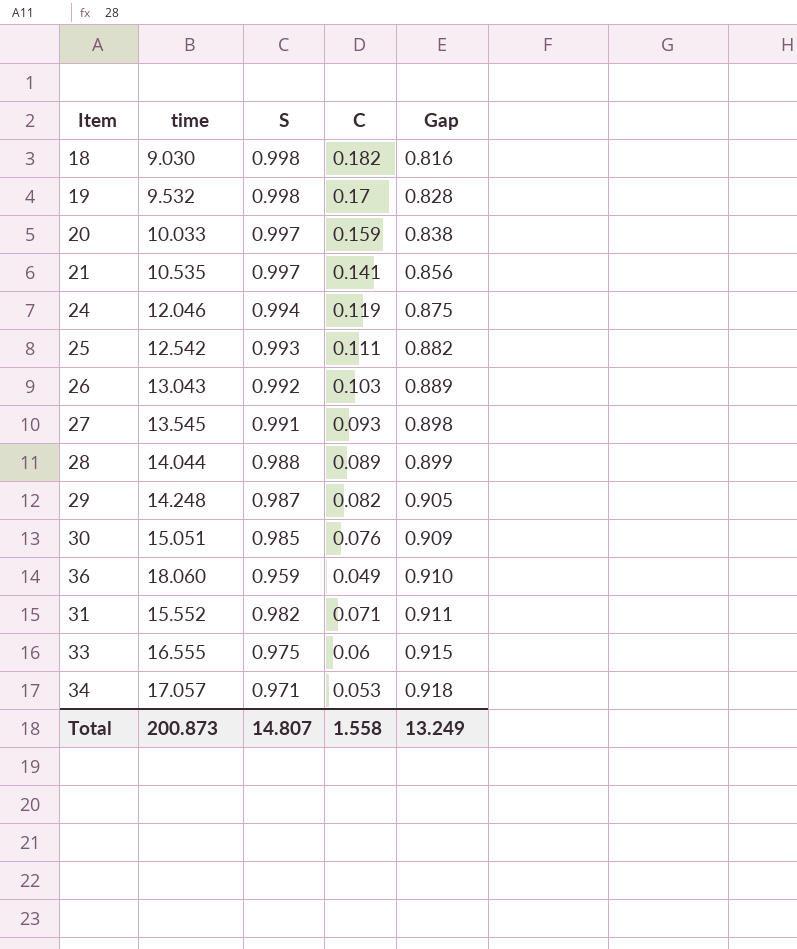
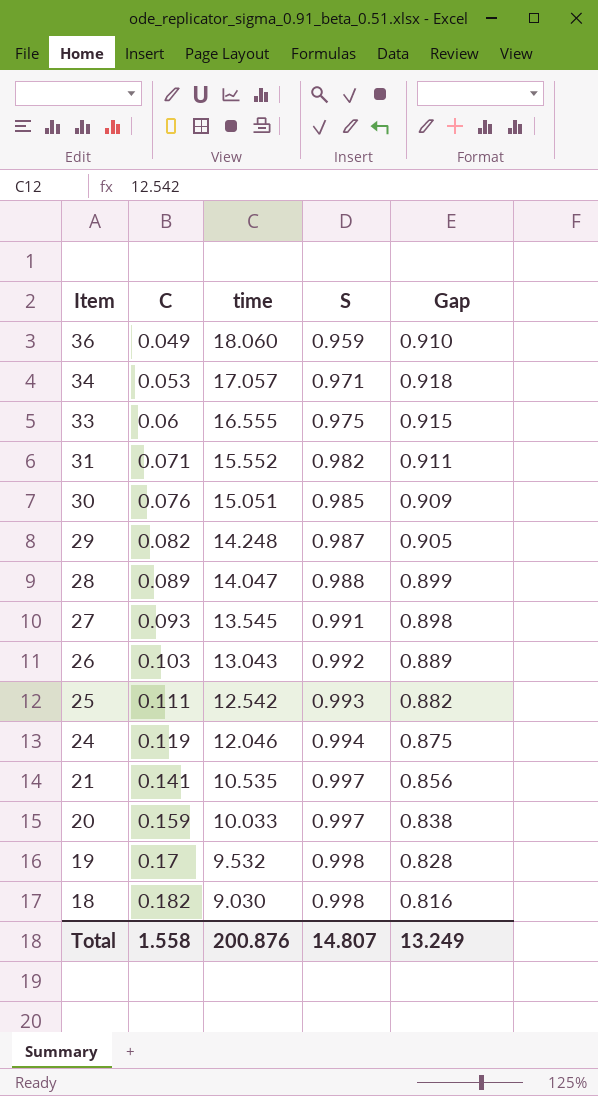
row order: Gap ascending -> Item descending
column C | position: 4 -> 2
28 | time: 14.044 -> 14.047
Total | time: 200.873 -> 200.876

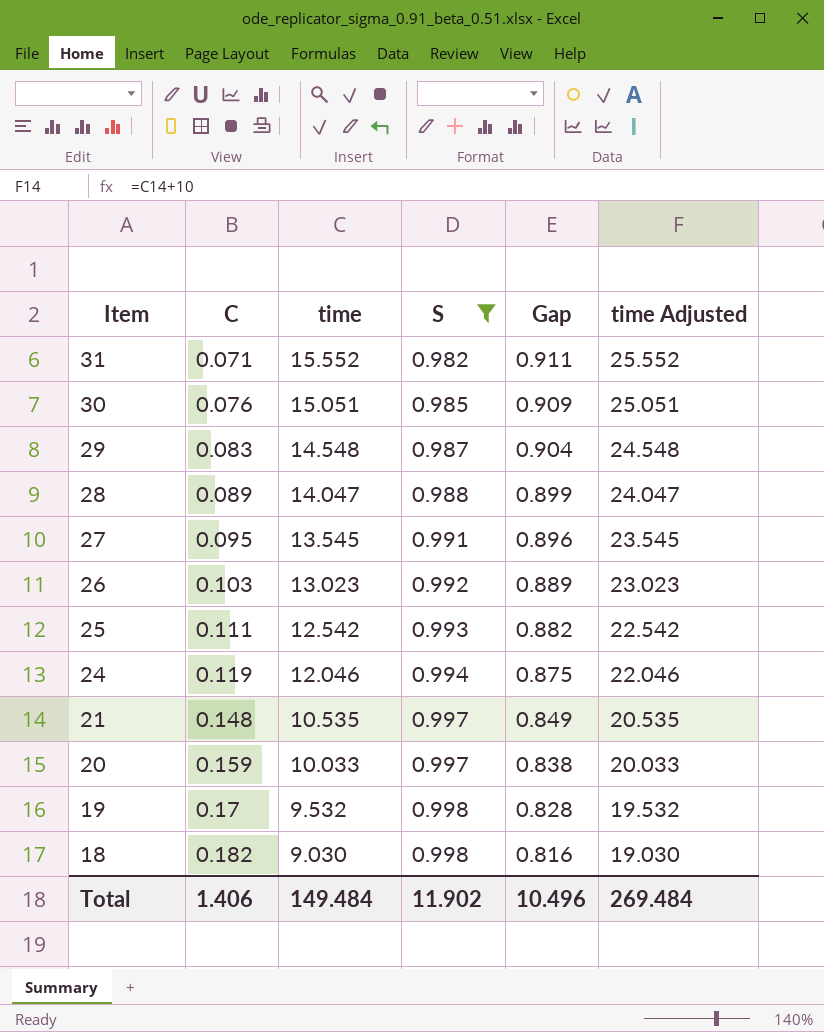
filter: none -> S >= 0.982
column time Adjusted | formula: none -> [time] + 10
29 | C: 0.082 -> 0.083
29 | time: 14.248 -> 14.548
29 | Gap: 0.905 -> 0.904
27 | C: 0.093 -> 0.095
27 | Gap: 0.898 -> 0.896
26 | time: 13.043 -> 13.023
21 | C: 0.141 -> 0.148
21 | Gap: 0.856 -> 0.849
Total | C: 1.558 -> 1.406
Total | time: 200.876 -> 149.484
Total | S: 14.807 -> 11.902
Total | Gap: 13.249 -> 10.496

